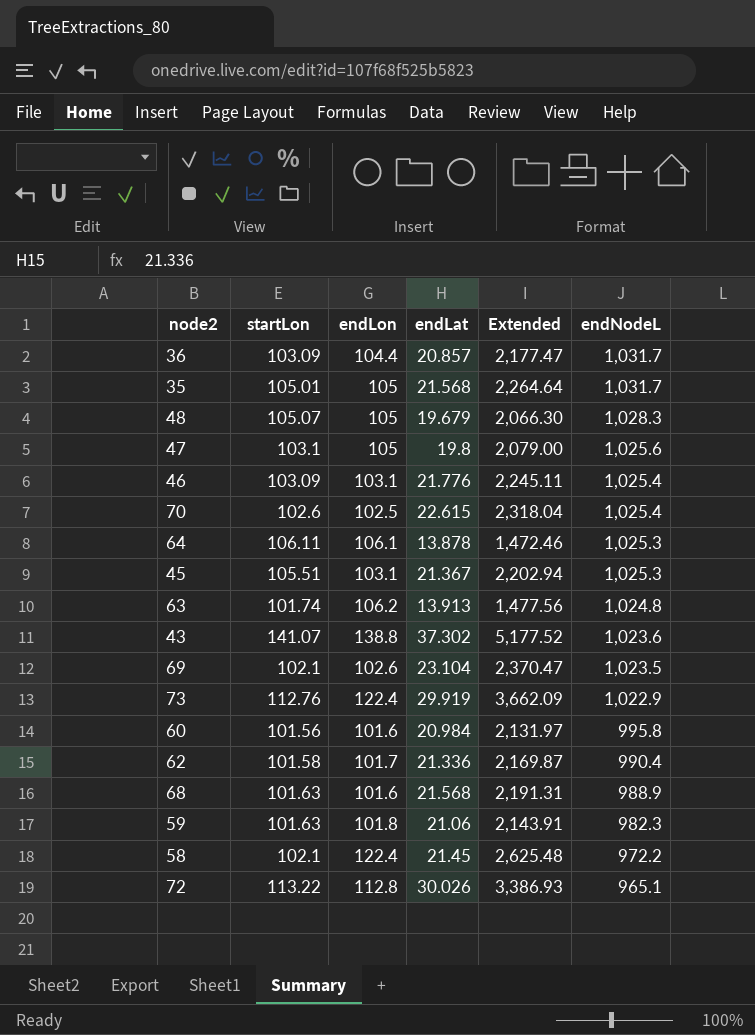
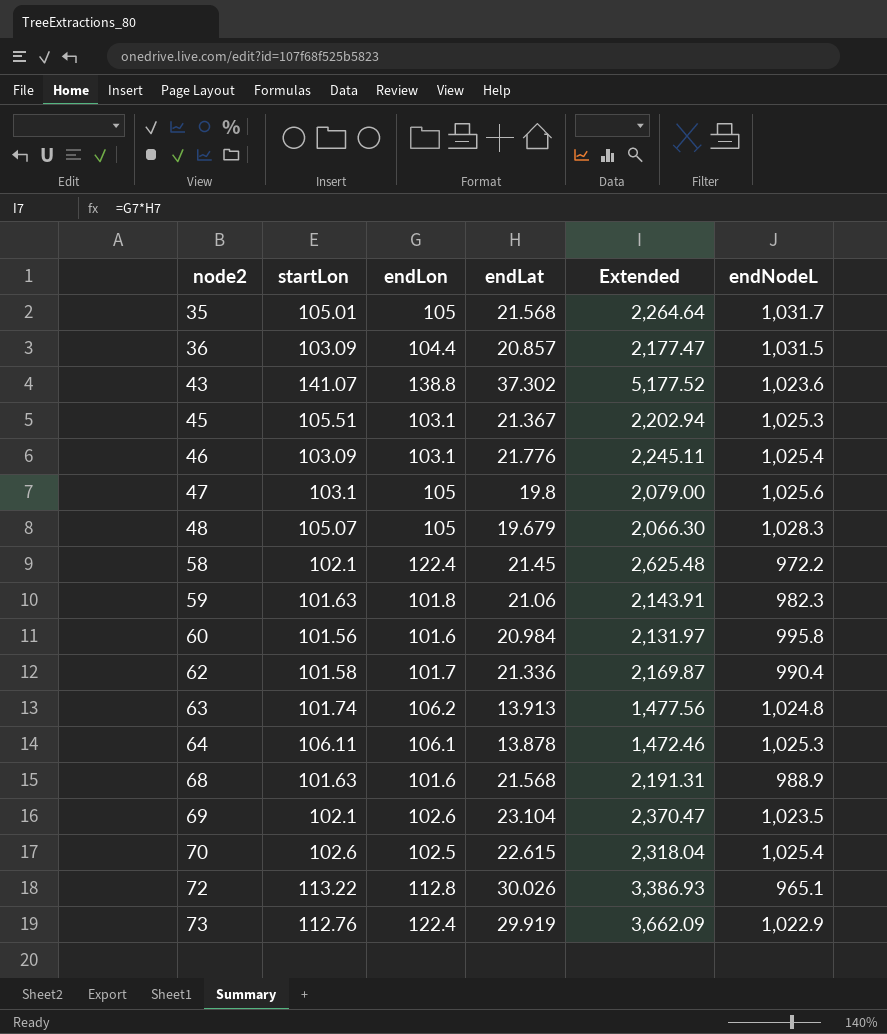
row order: endNodeL descending -> node2 ascending
36 | endNodeL: 1,031.7 -> 1,031.5

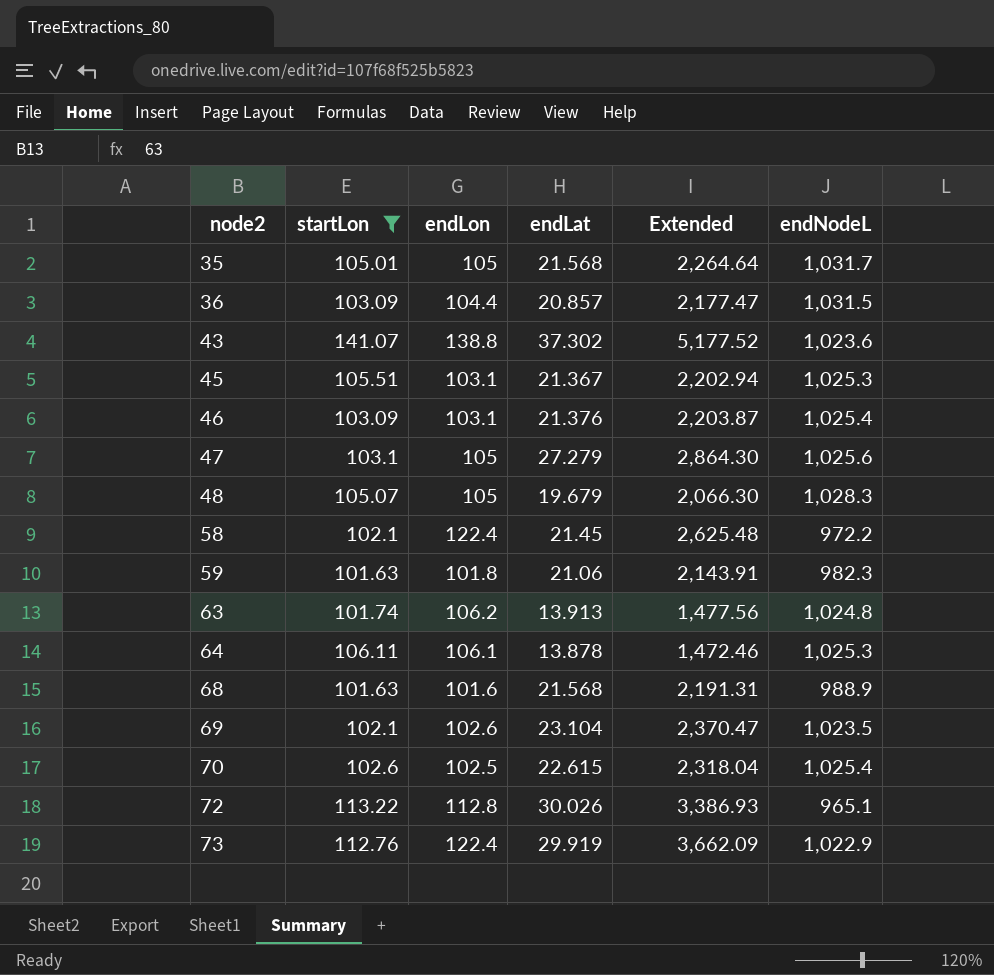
filter: none -> startLon >= 101.63
46 | endLat: 21.776 -> 21.376
46 | Extended: 2,245.11 -> 2,203.87
47 | endLat: 19.8 -> 27.279
47 | Extended: 2,079.00 -> 2,864.30

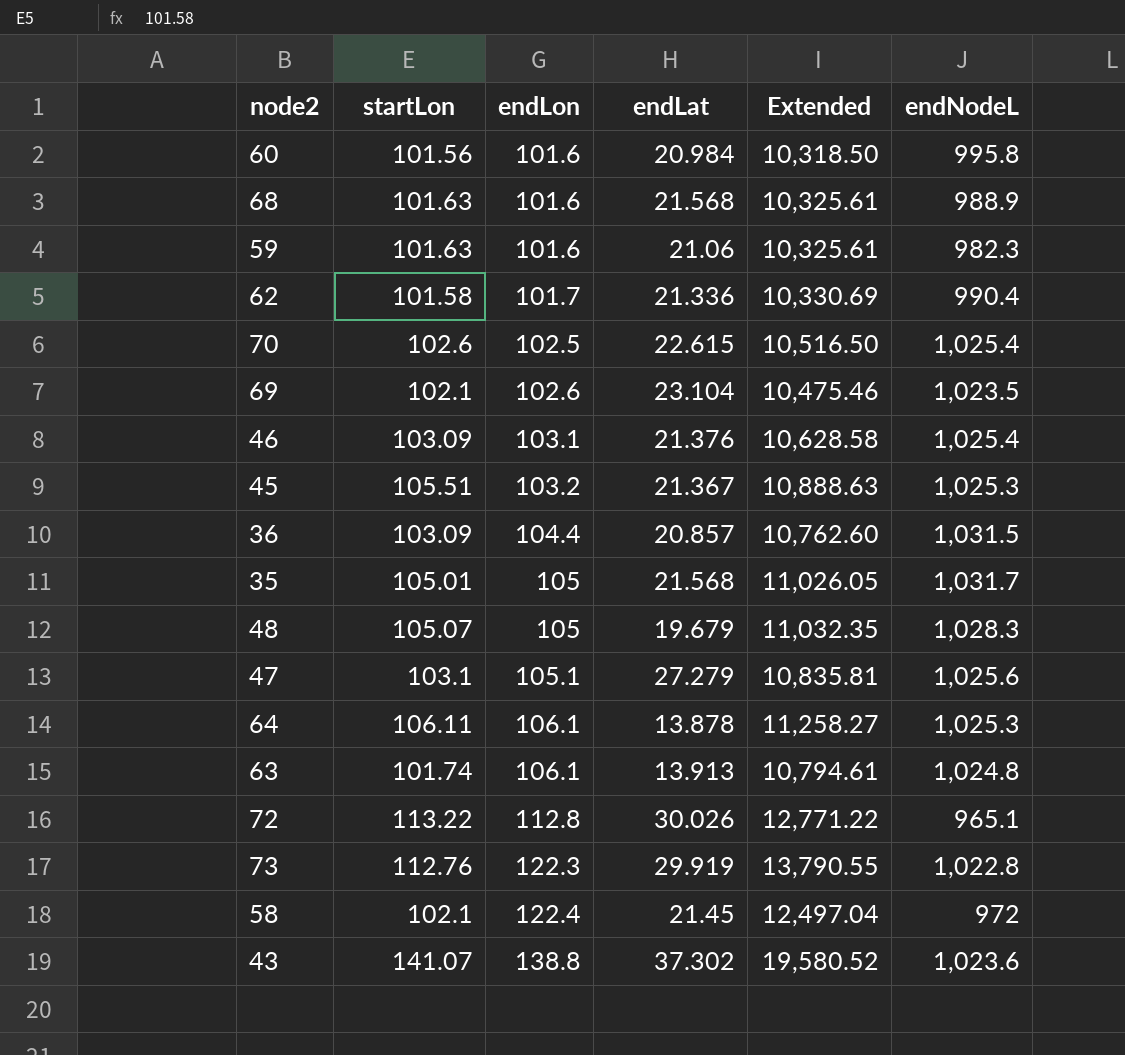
filter: startLon >= 101.63 -> none
row order: node2 ascending -> endLon ascending
column Extended | formula: [endLon] * [endLat] -> [startLon] * [endLon]
59 | endLon: 101.8 -> 101.6
45 | endLon: 103.1 -> 103.2
47 | endLon: 105 -> 105.1
63 | endLon: 106.2 -> 106.1
73 | endLon: 122.4 -> 122.3
73 | endNodeL: 1,022.9 -> 1,022.8
58 | endNodeL: 972.2 -> 972

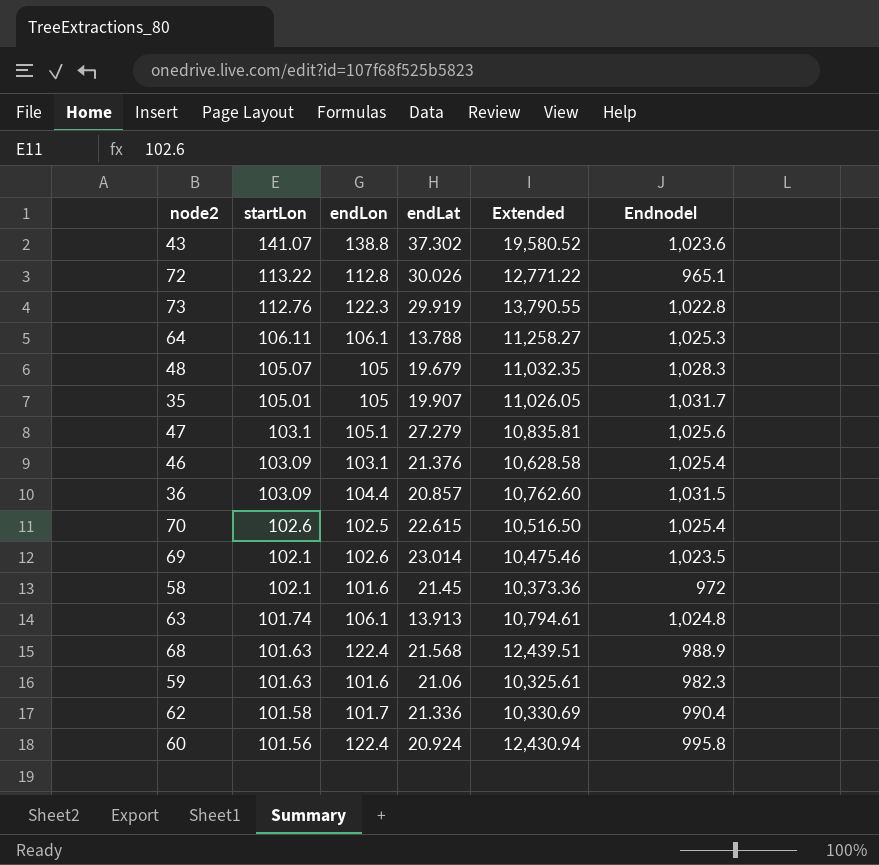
row order: endLon ascending -> startLon descending
column name: endNodeL -> Endnodel
row 45: 105.51 | 103.2 | 21.367 | 10,888.63 | 1,025.3 -> none
64 | endLat: 13.878 -> 13.788
35 | endLat: 21.568 -> 19.907
69 | endLat: 23.104 -> 23.014
58 | endLon: 122.4 -> 101.6
58 | Extended: 12,497.04 -> 10,373.36
68 | endLon: 101.6 -> 122.4
68 | Extended: 10,325.61 -> 12,439.51
60 | endLon: 101.6 -> 122.4
60 | endLat: 20.984 -> 20.924
60 | Extended: 10,318.50 -> 12,430.94

